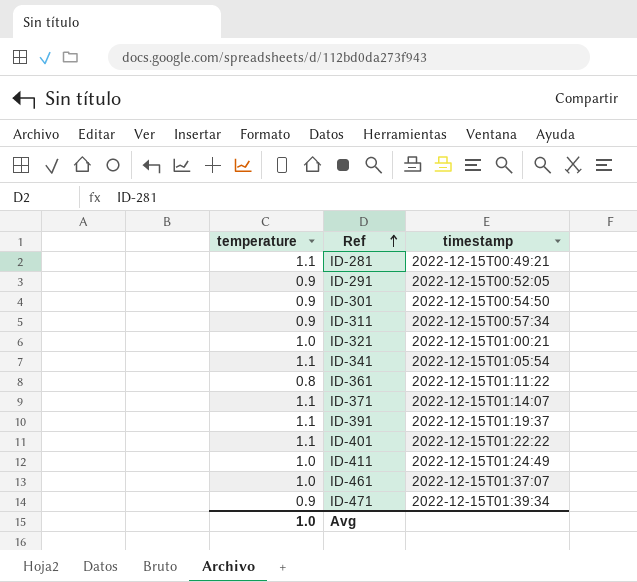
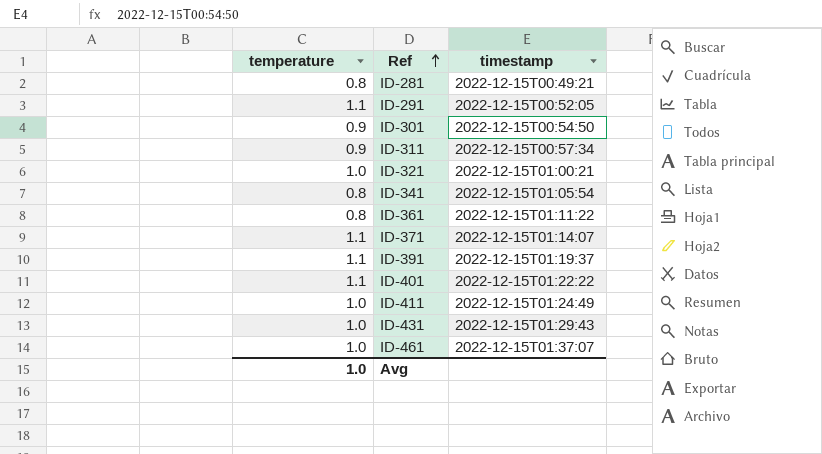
row ID-471: 0.9 | 2022-12-15T01:39:34 -> none
ID-281 | temperature: 1.1 -> 0.8
ID-291 | temperature: 0.9 -> 1.1
ID-341 | temperature: 1.1 -> 0.8
row ID-431: none -> 1.0 | 2022-12-15T01:29:43

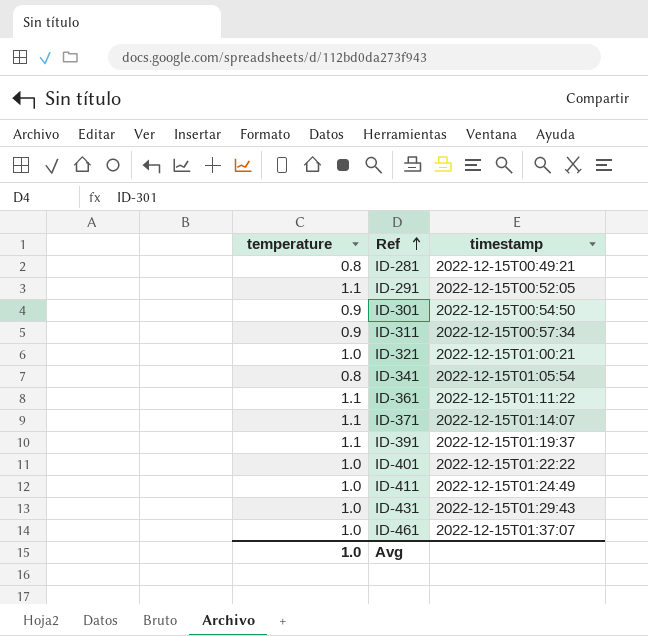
ID-361 | temperature: 0.8 -> 1.1
ID-401 | temperature: 1.1 -> 1.0

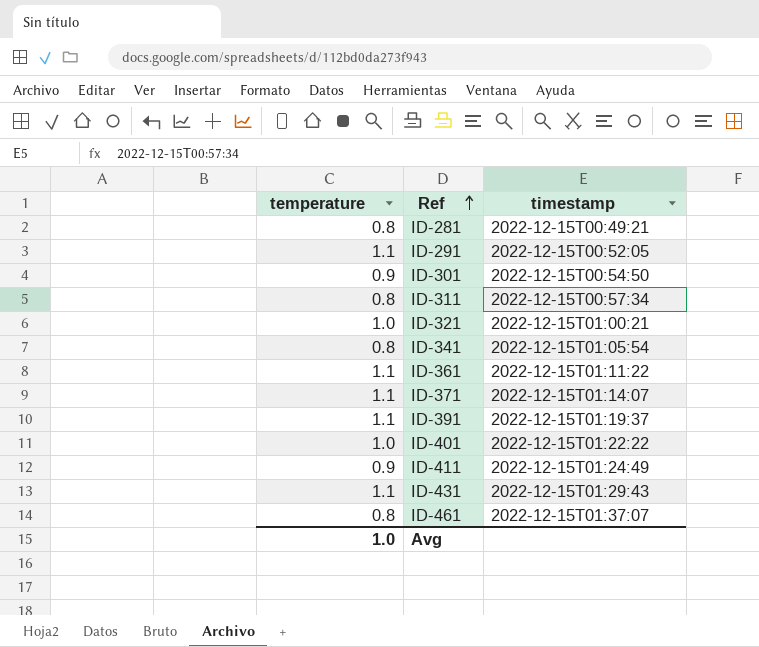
ID-311 | temperature: 0.9 -> 0.8
ID-411 | temperature: 1.0 -> 0.9
ID-431 | temperature: 1.0 -> 1.1
ID-461 | temperature: 1.0 -> 0.8

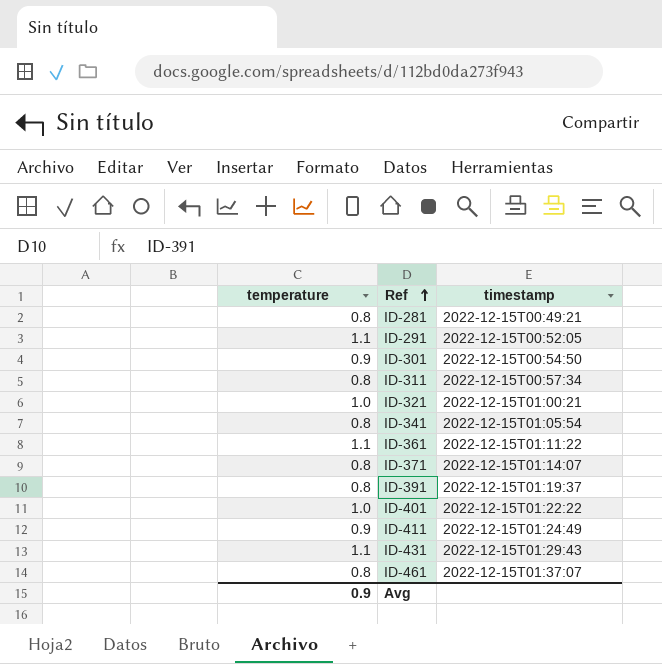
ID-371 | temperature: 1.1 -> 0.8
ID-391 | temperature: 1.1 -> 0.8
Avg | temperature: 1.0 -> 0.9

